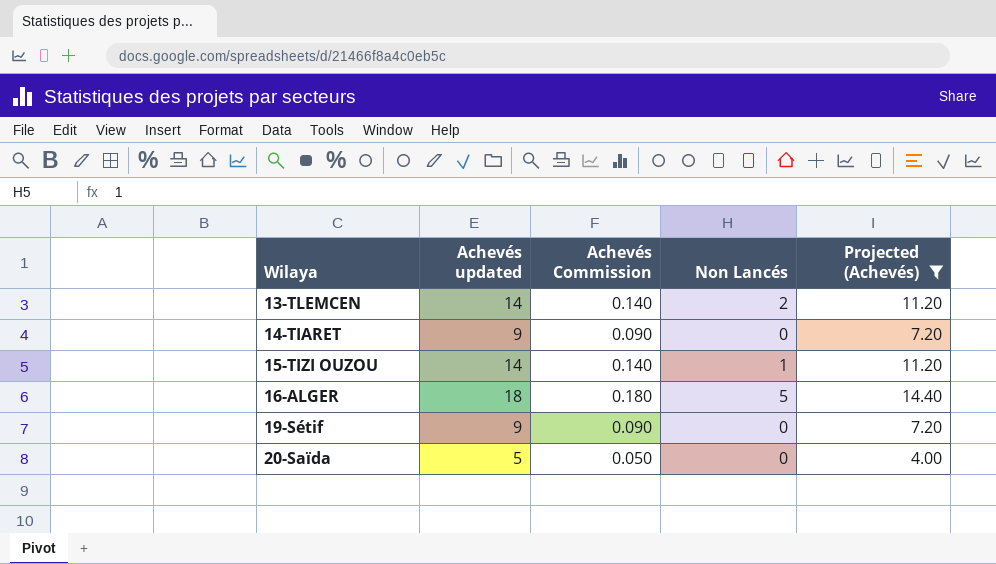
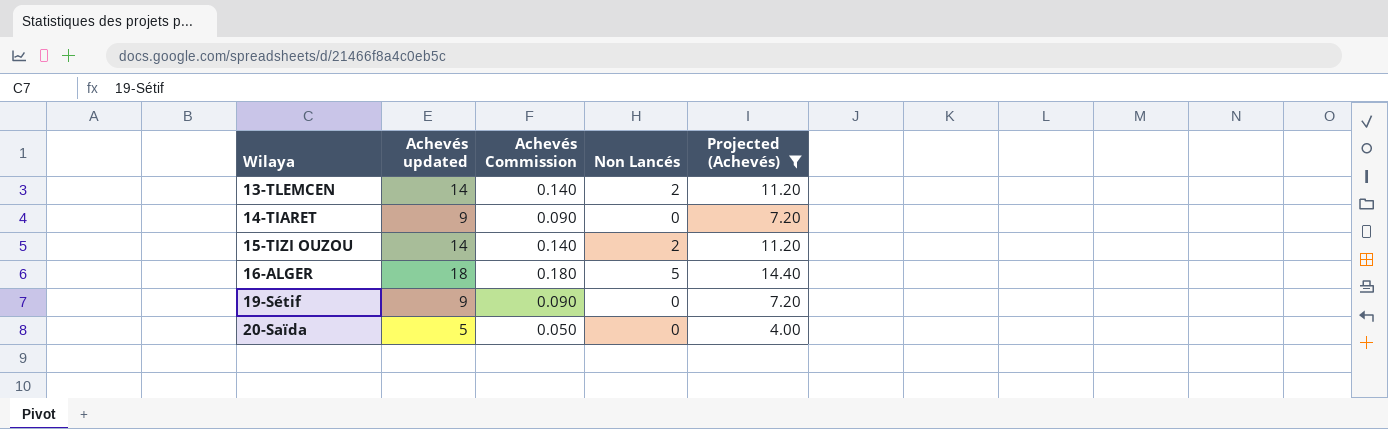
15-TIZI OUZOU | Non Lancés: 1 -> 2

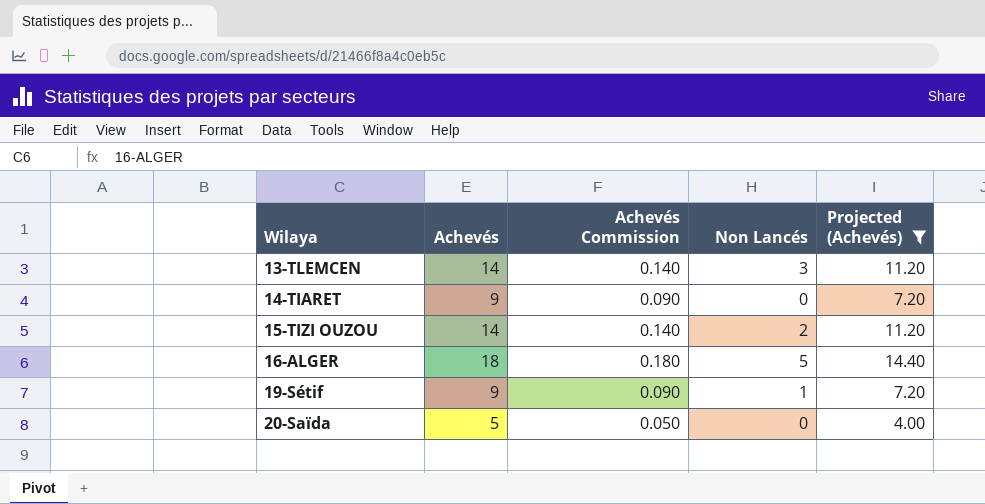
column name: Achevés updated -> Achevés
13-TLEMCEN | Non Lancés: 2 -> 3
19-Sétif | Non Lancés: 0 -> 1

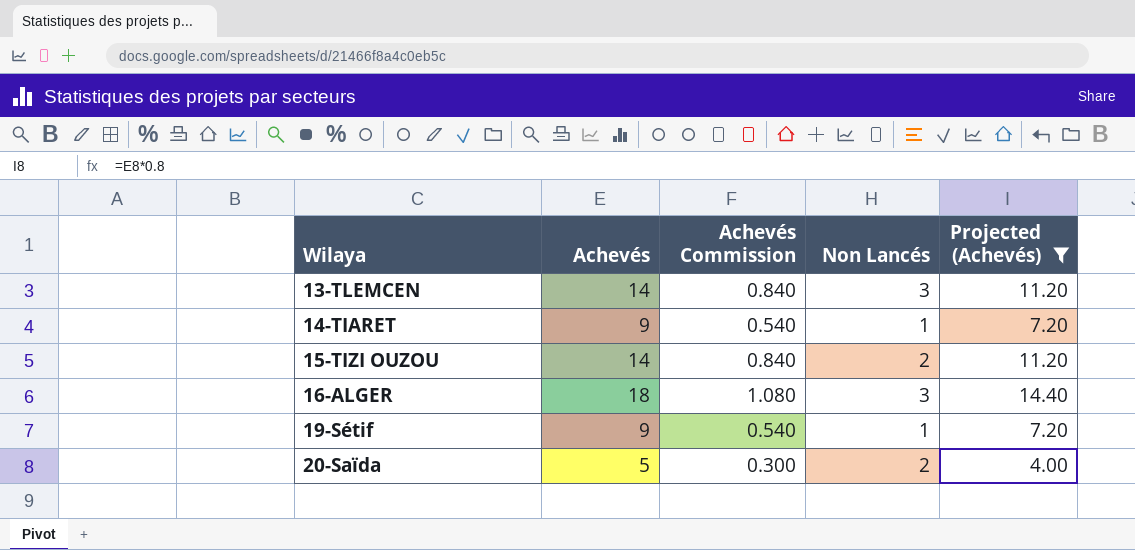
column Achevés Commission | formula: [Achevés] * 0.01 -> [Achevés] * 0.06
14-TIARET | Non Lancés: 0 -> 1
16-ALGER | Non Lancés: 5 -> 3
20-Saïda | Non Lancés: 0 -> 2

